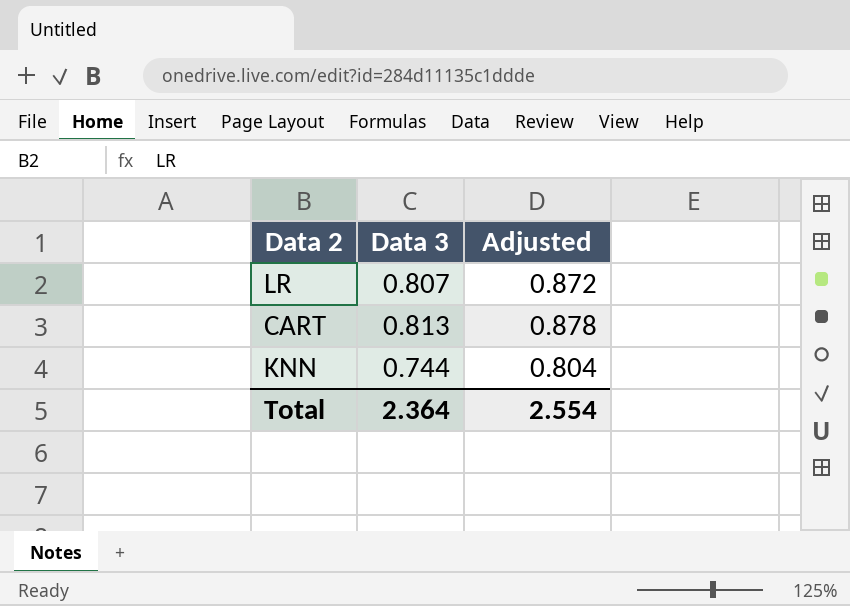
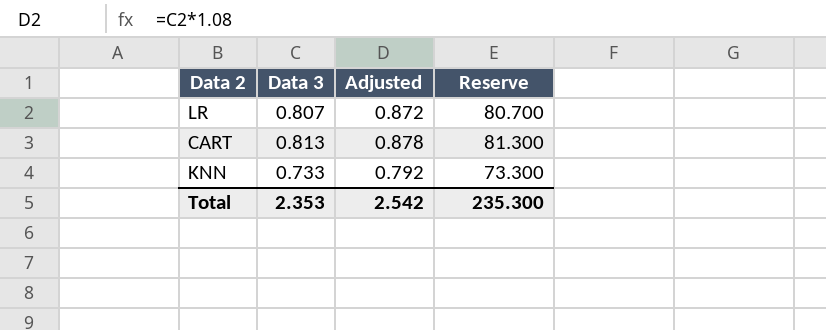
column Reserve | formula: none -> [Data 3] * 100
KNN | Data 3: 0.744 -> 0.733
KNN | Adjusted: 0.804 -> 0.792
Total | Data 3: 2.364 -> 2.353
Total | Adjusted: 2.554 -> 2.542

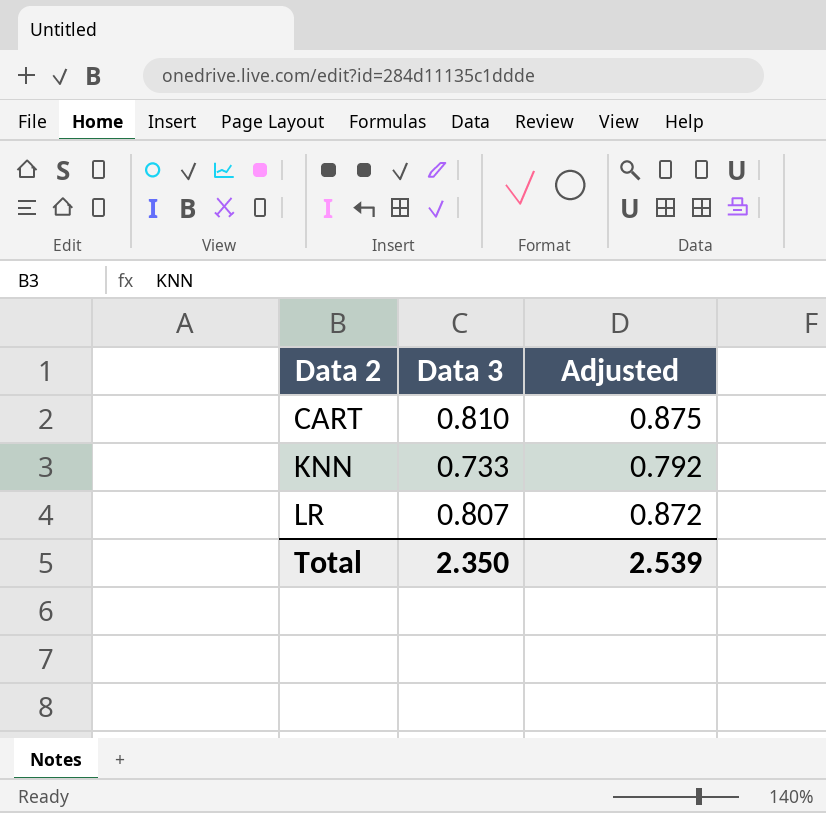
row order: none -> Data 2 ascending
column Reserve | formula: [Data 3] * 100 -> none
CART | Data 3: 0.813 -> 0.810
CART | Adjusted: 0.878 -> 0.875
Total | Data 3: 2.353 -> 2.350
Total | Adjusted: 2.542 -> 2.539

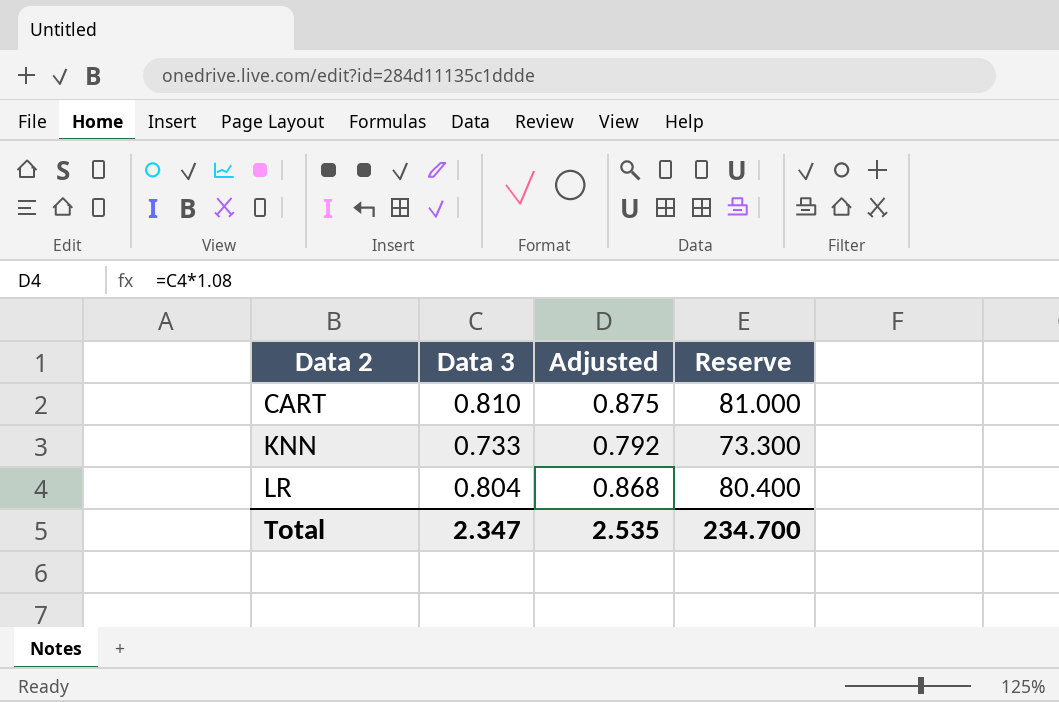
column Reserve | formula: none -> [Data 3] * 100
LR | Data 3: 0.807 -> 0.804
LR | Adjusted: 0.872 -> 0.868
Total | Data 3: 2.350 -> 2.347
Total | Adjusted: 2.539 -> 2.535

